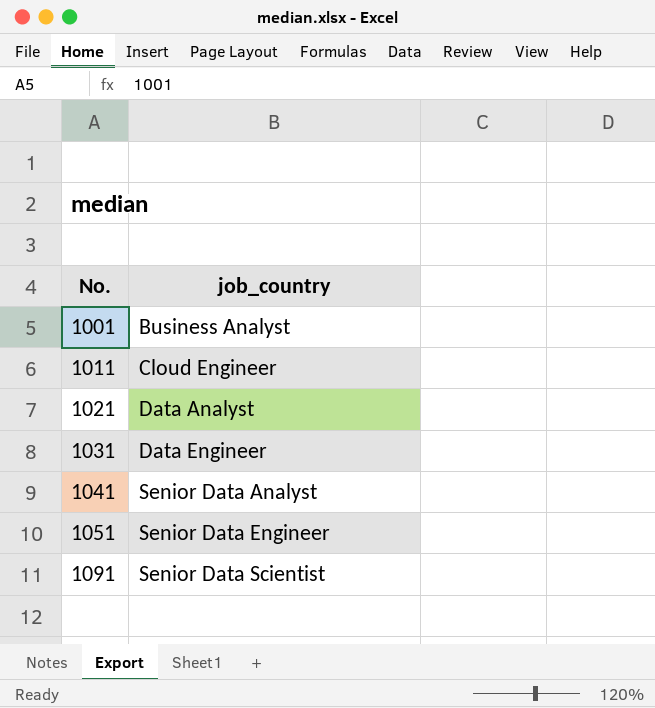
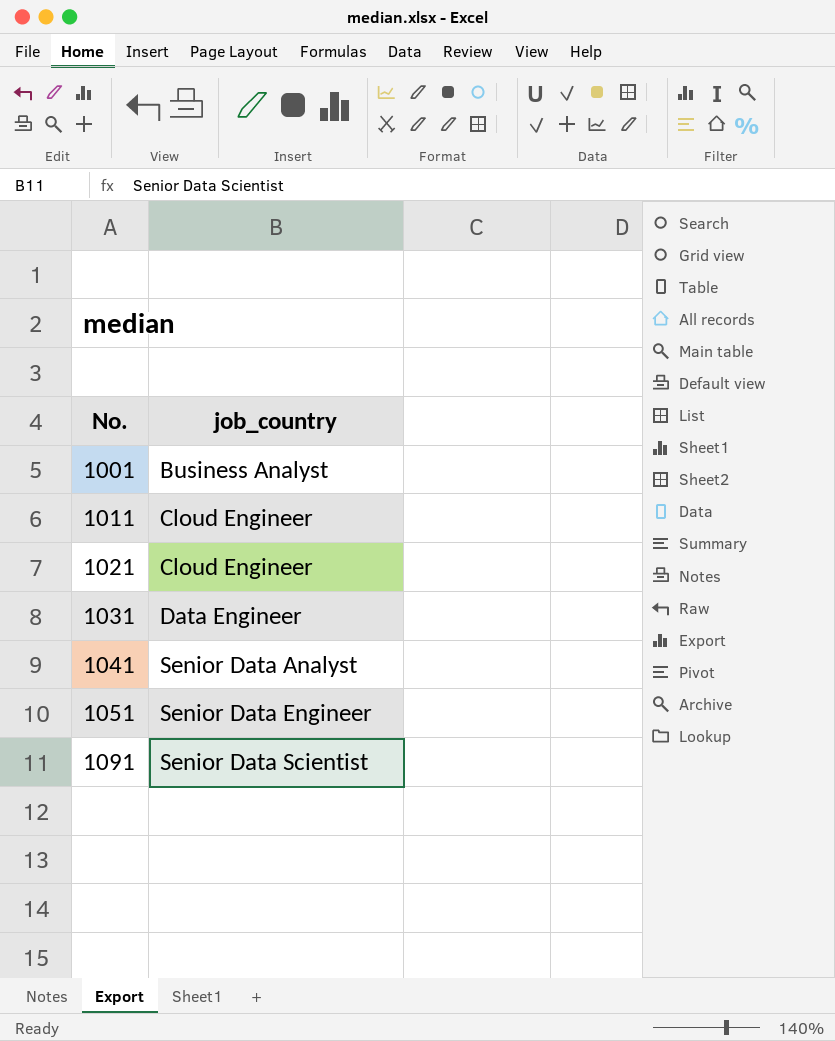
1021 | job_country: Data Analyst -> Cloud Engineer

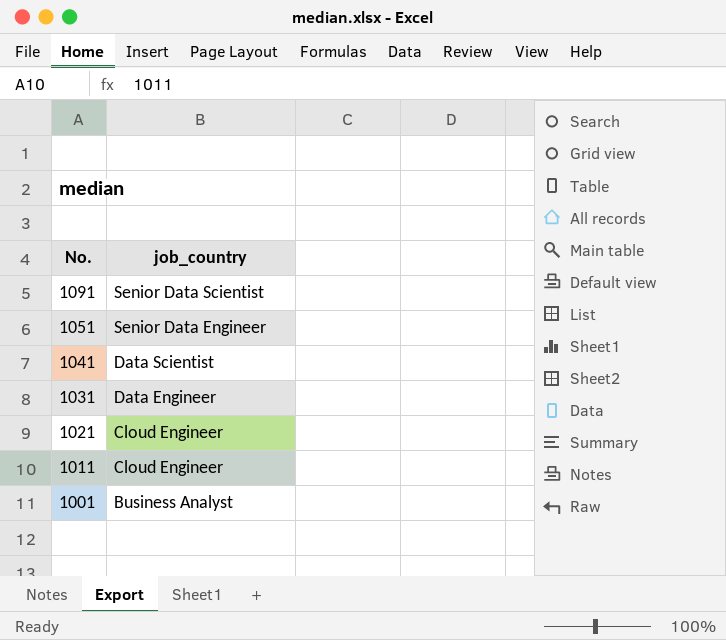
row order: No. ascending -> No. descending
1041 | job_country: Senior Data Analyst -> Data Scientist

